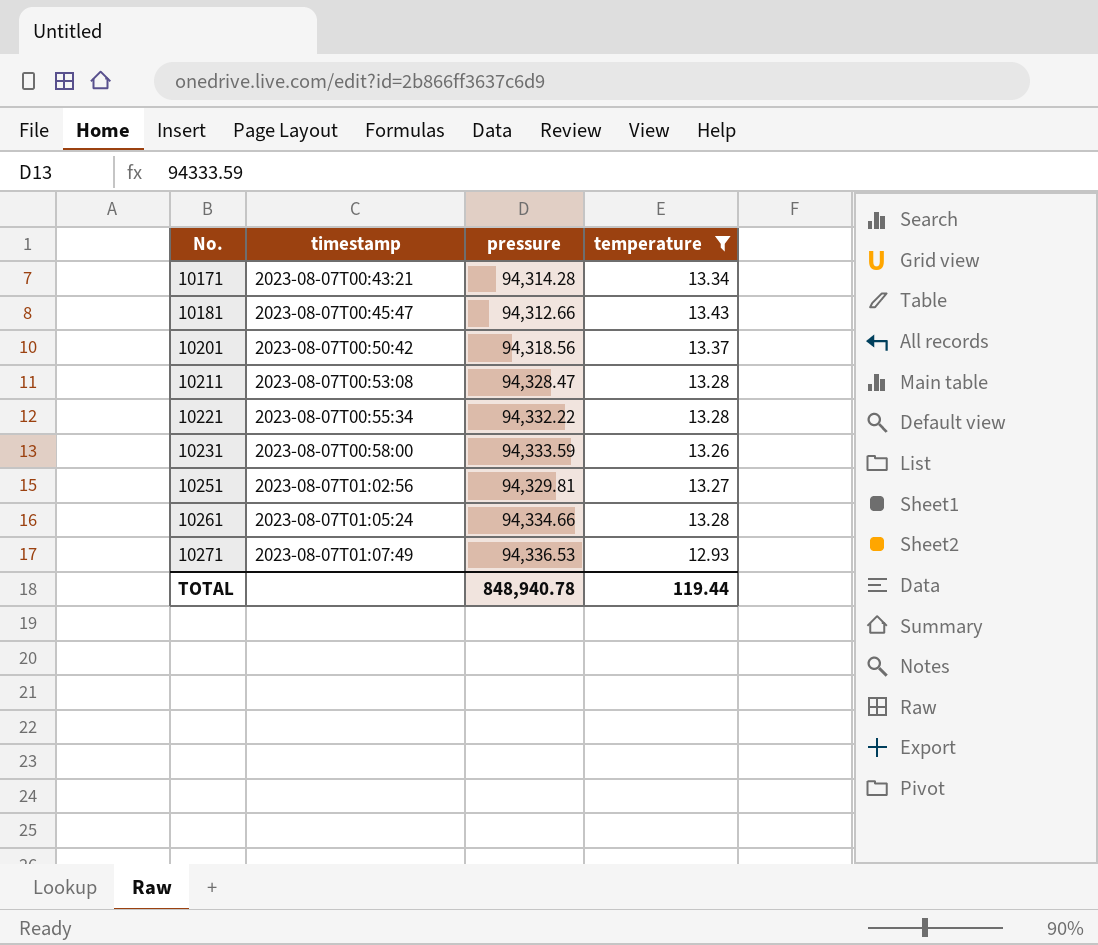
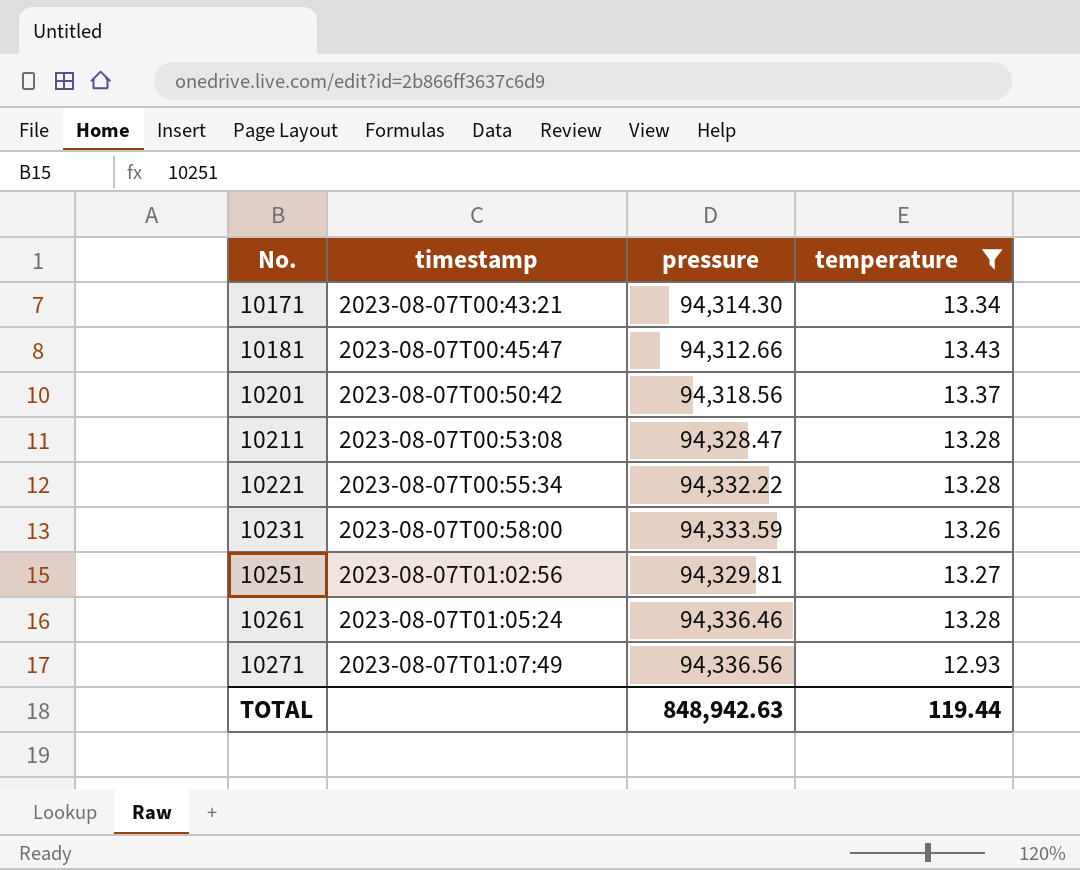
10171 | pressure: 94,314.28 -> 94,314.30
10261 | pressure: 94,334.66 -> 94,336.46
10271 | pressure: 94,336.53 -> 94,336.56
TOTAL | pressure: 848,940.78 -> 848,942.63

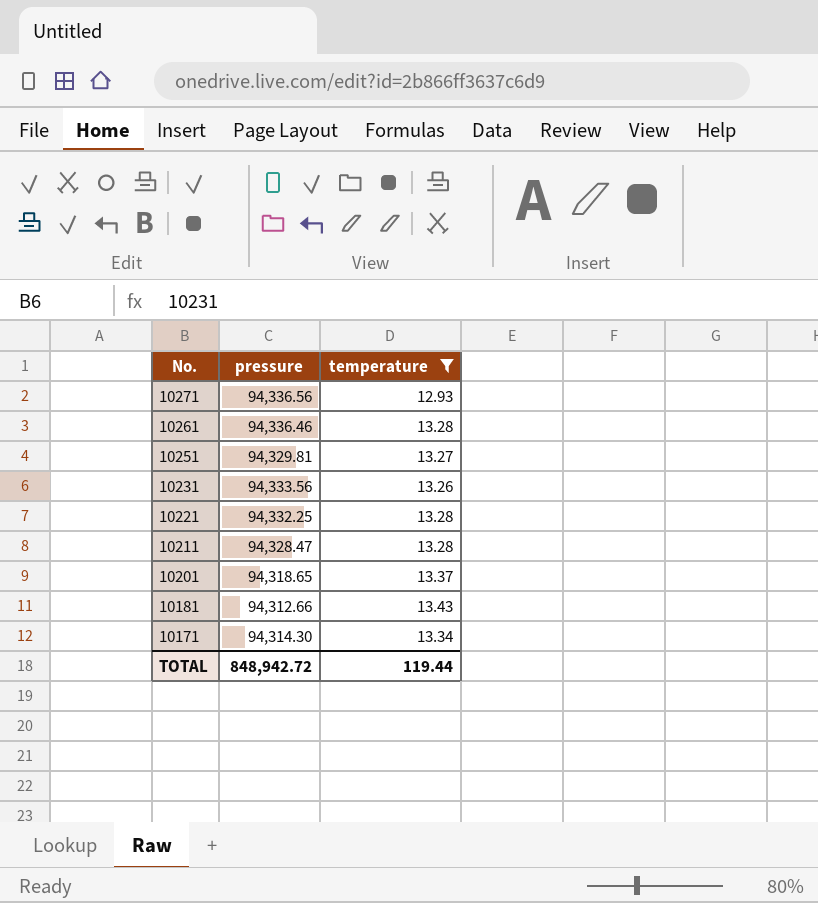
row order: No. ascending -> No. descending
column timestamp | position: 2 -> none
10231 | pressure: 94,333.59 -> 94,333.56
10221 | pressure: 94,332.22 -> 94,332.25
10201 | pressure: 94,318.56 -> 94,318.65
TOTAL | pressure: 848,942.63 -> 848,942.72

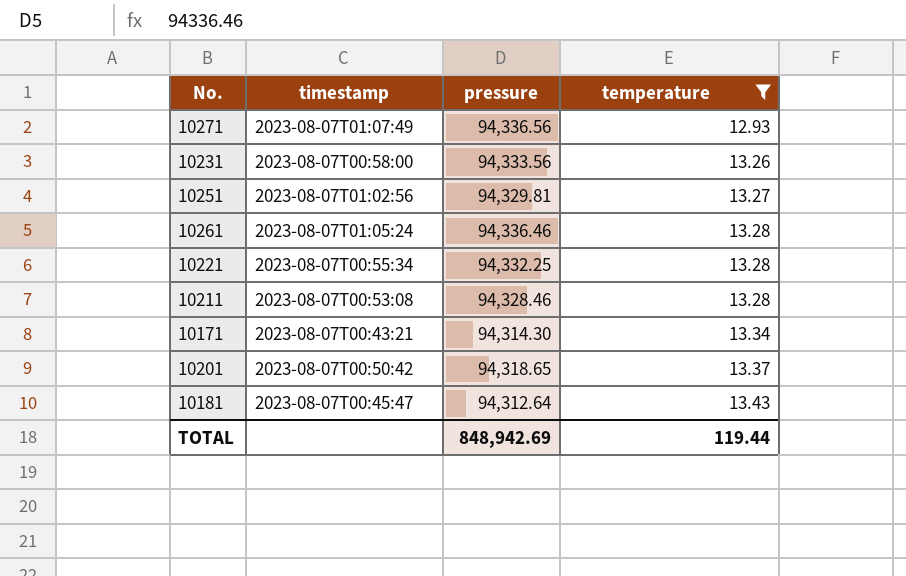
row order: No. descending -> temperature ascending
column timestamp | position: none -> 2
10211 | pressure: 94,328.47 -> 94,328.46
10181 | pressure: 94,312.66 -> 94,312.64
TOTAL | pressure: 848,942.72 -> 848,942.69

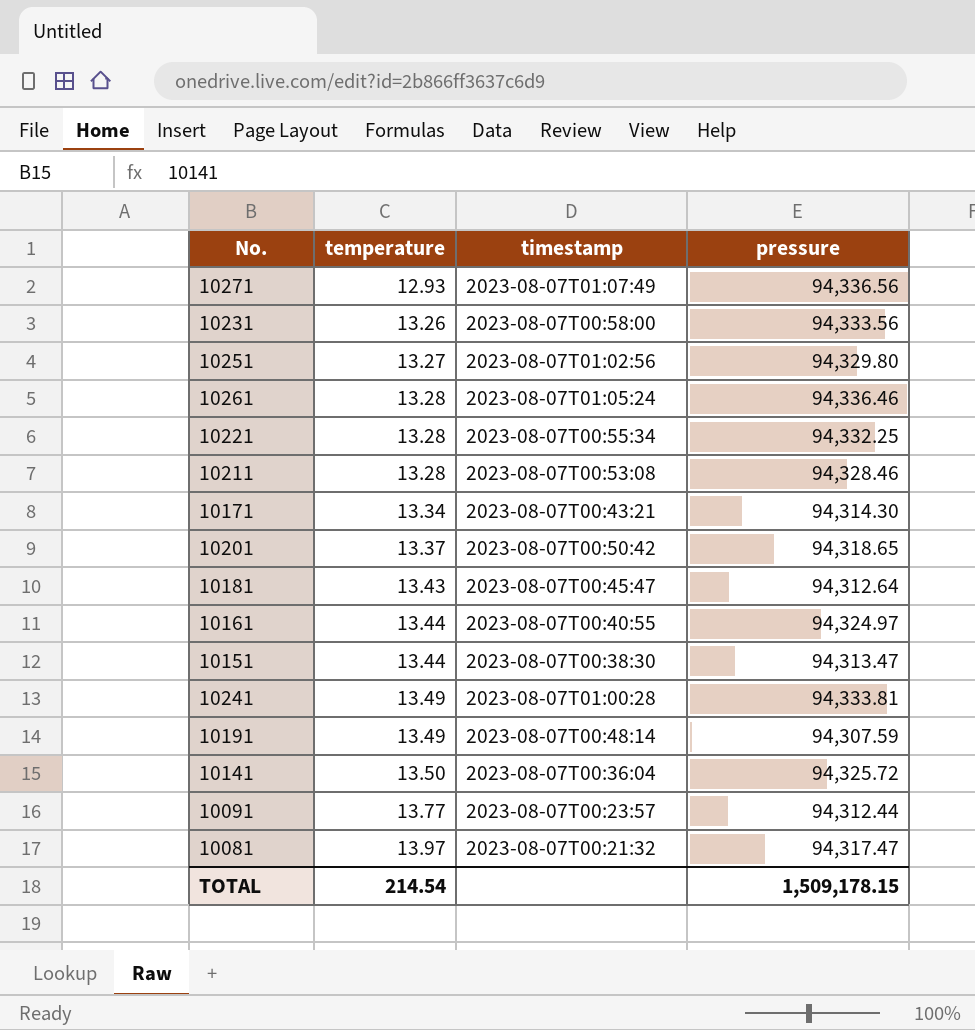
filter: temperature <= 13.43 -> none
column temperature | position: 4 -> 2
10251 | pressure: 94,329.81 -> 94,329.80
TOTAL | temperature: 119.44 -> 214.54
TOTAL | pressure: 848,942.69 -> 1,509,178.15

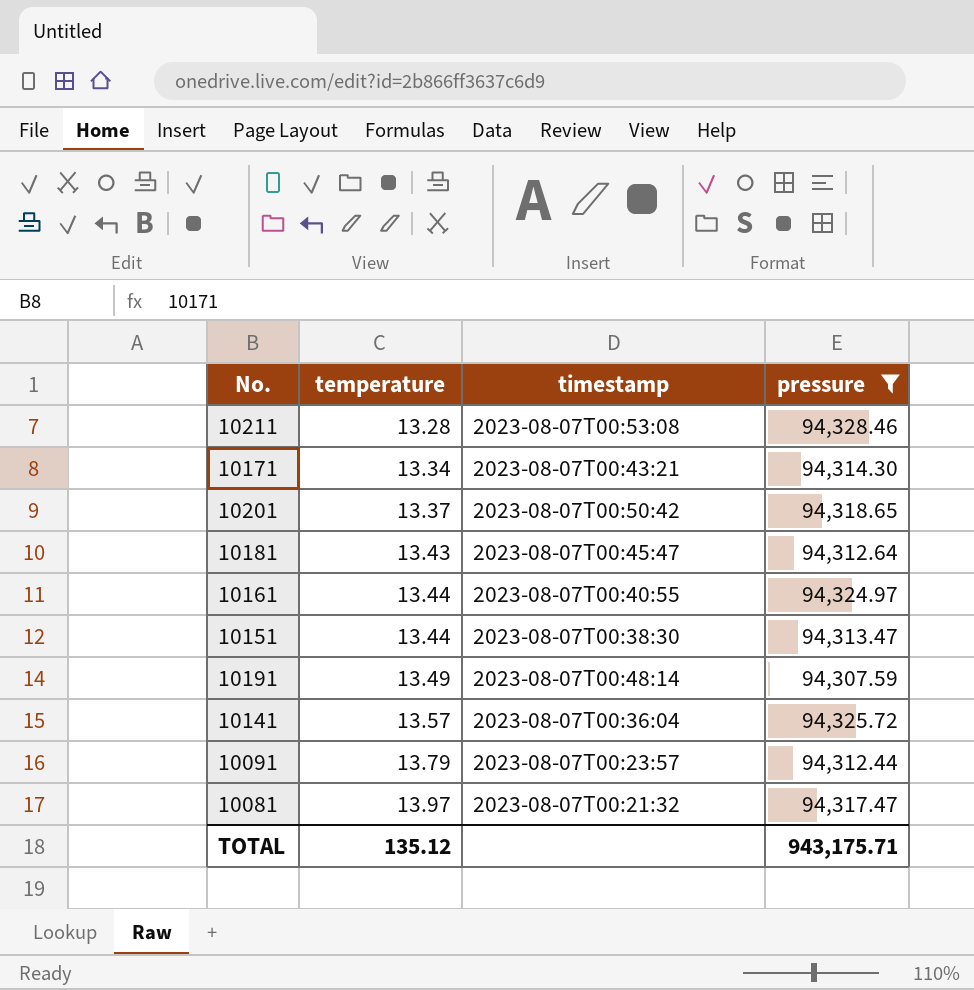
filter: none -> pressure <= 94,328.46
10141 | temperature: 13.50 -> 13.57
10091 | temperature: 13.77 -> 13.79
TOTAL | temperature: 214.54 -> 135.12
TOTAL | pressure: 1,509,178.15 -> 943,175.71

